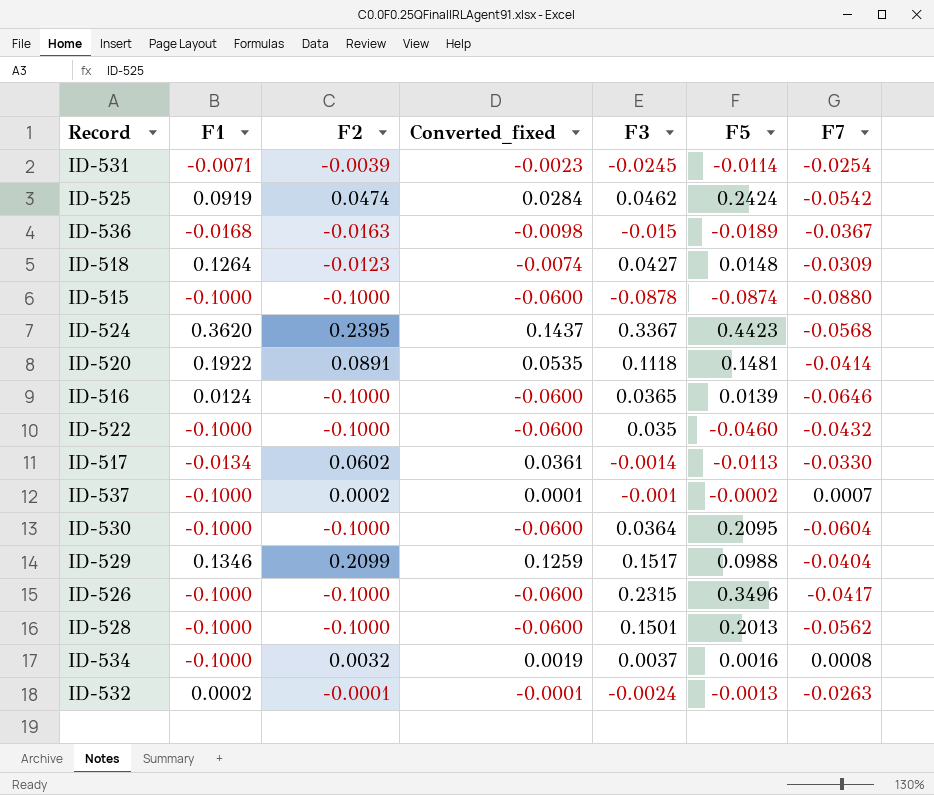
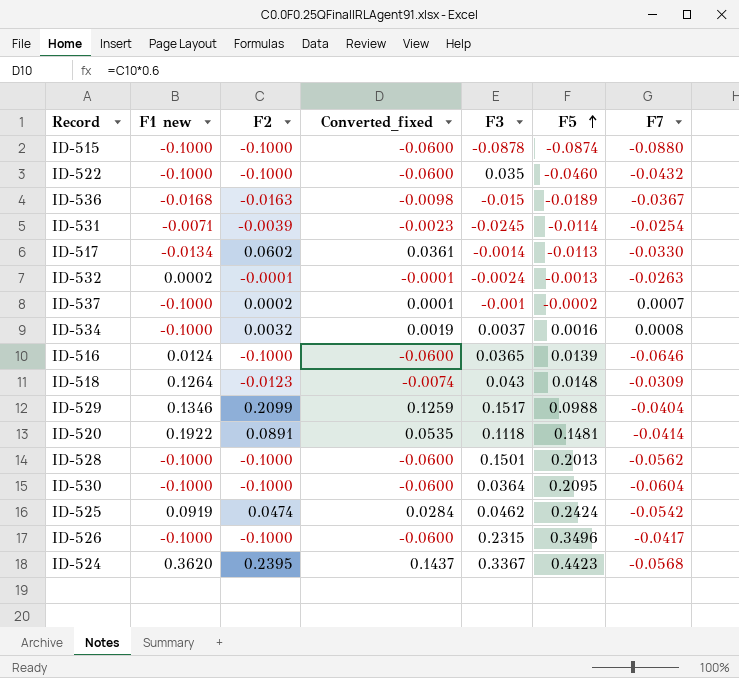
row order: none -> F5 ascending
column name: F1 -> F1 new
ID-518 | F3: 0.0427 -> 0.043

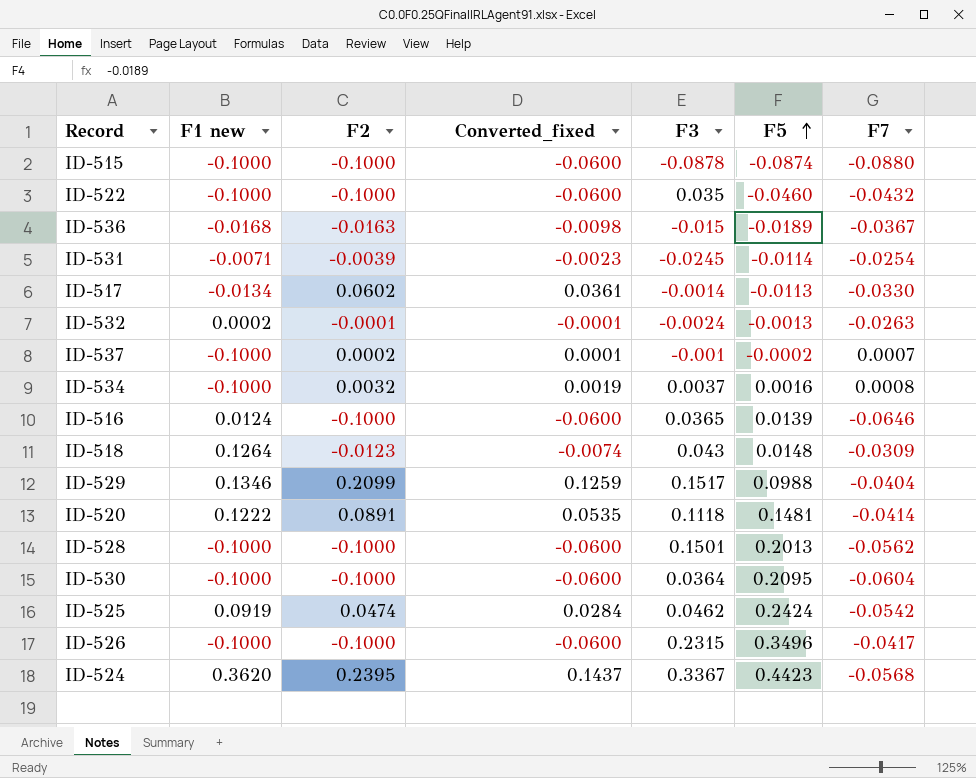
ID-520 | F1 new: 0.1922 -> 0.1222

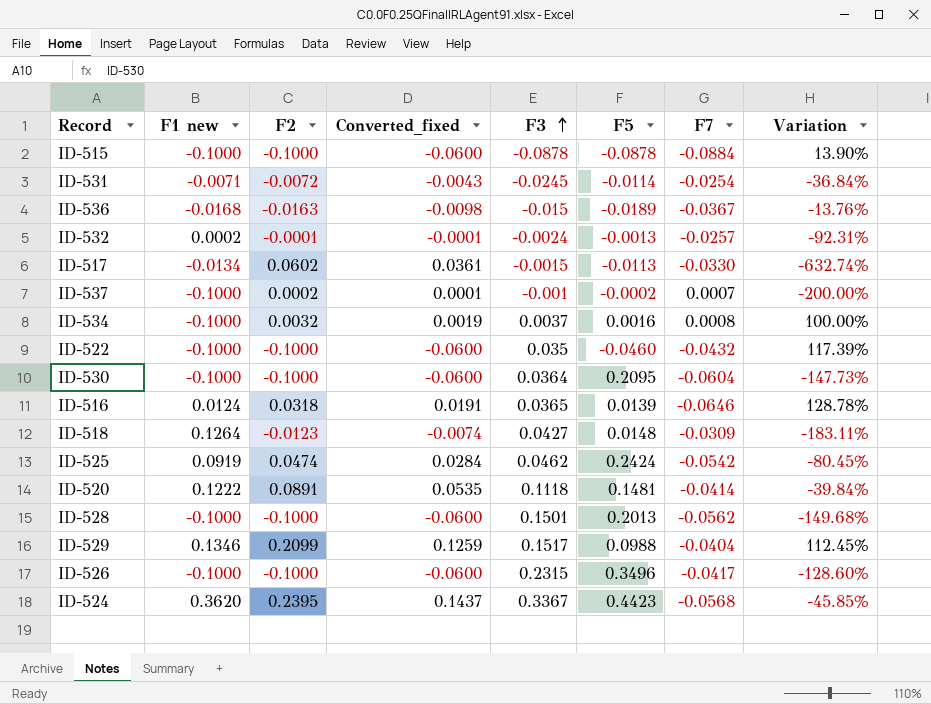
row order: F5 ascending -> F3 ascending
column Variation | formula: none -> ([F2] - [F5]) / [F5]
ID-515 | F5: -0.0874 -> -0.0878
ID-515 | F7: -0.0880 -> -0.0884
ID-531 | F2: -0.0039 -> -0.0072
ID-531 | Converted_fixed: -0.0023 -> -0.0043
ID-532 | F7: -0.0263 -> -0.0257
ID-517 | F3: -0.0014 -> -0.0015
ID-516 | F2: -0.1000 -> 0.0318
ID-516 | Converted_fixed: -0.0600 -> 0.0191
ID-518 | F3: 0.043 -> 0.0427

